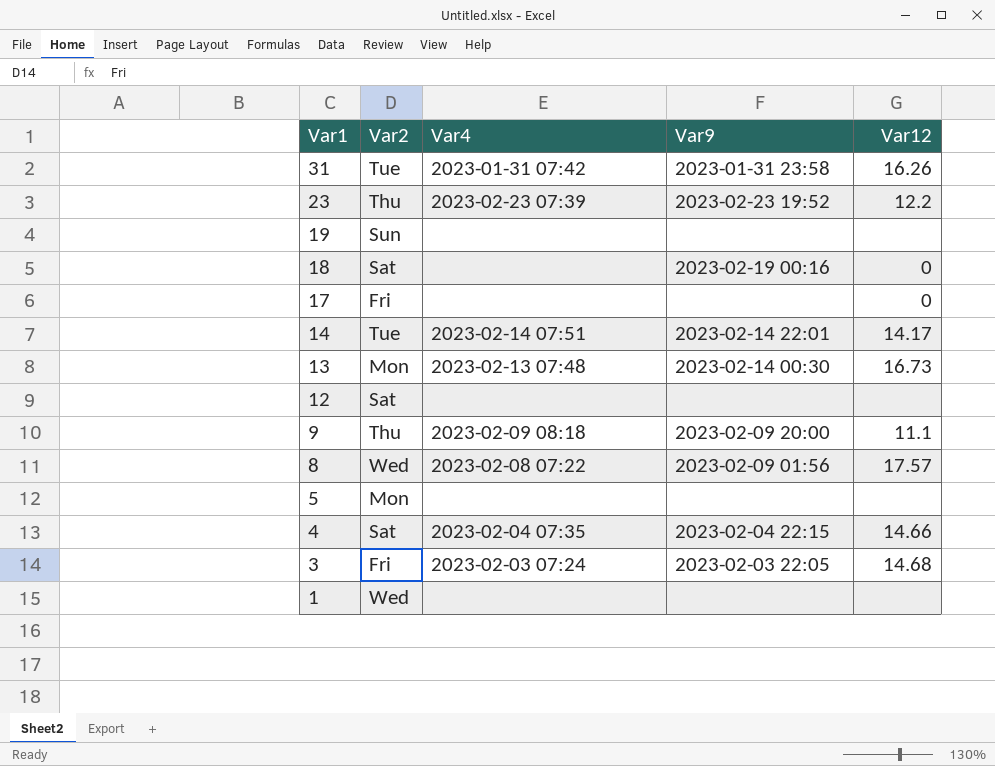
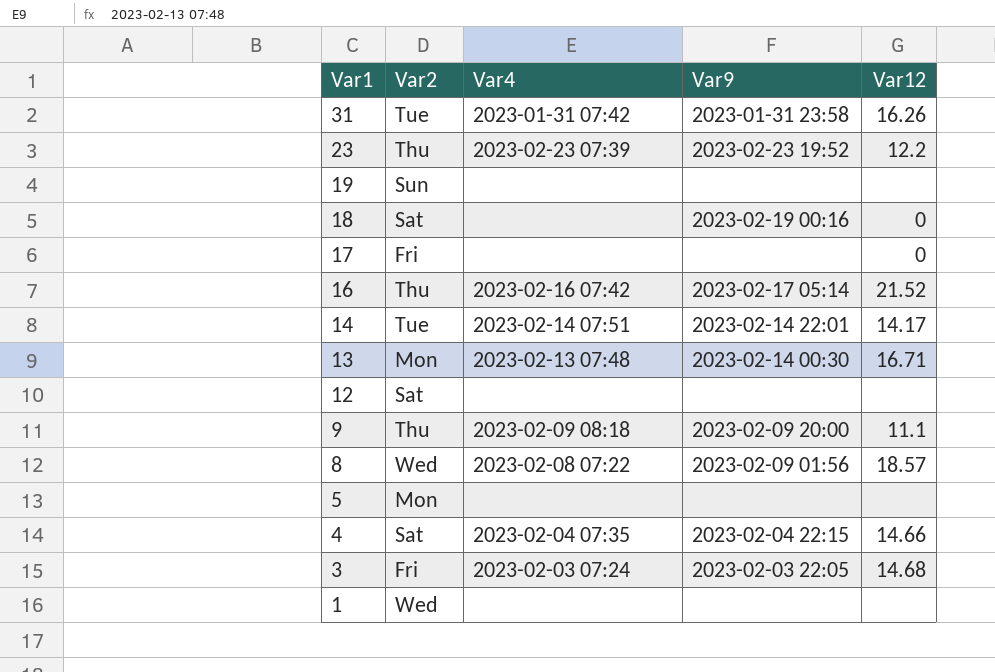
row 16: none -> Thu | 2023-02-16 07:42 | 2023-02-17 05:14 | 21.52
13 | Var12: 16.73 -> 16.71
8 | Var12: 17.57 -> 18.57

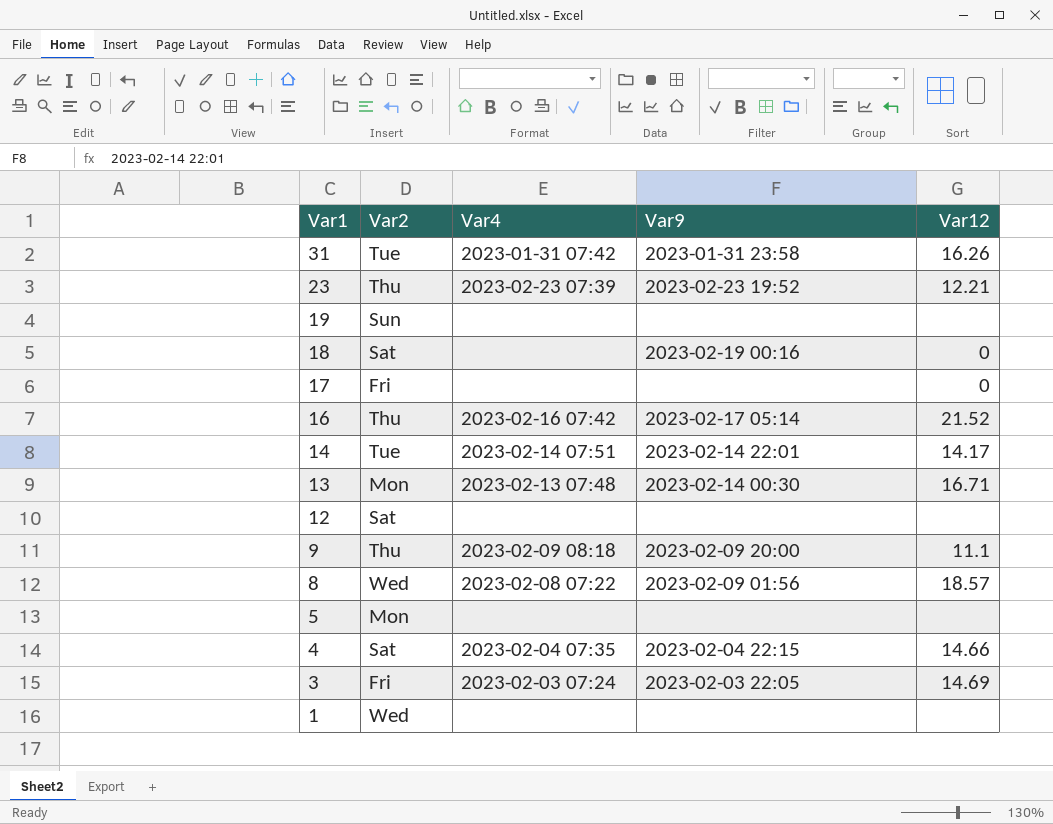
23 | Var12: 12.2 -> 12.21
3 | Var12: 14.68 -> 14.69

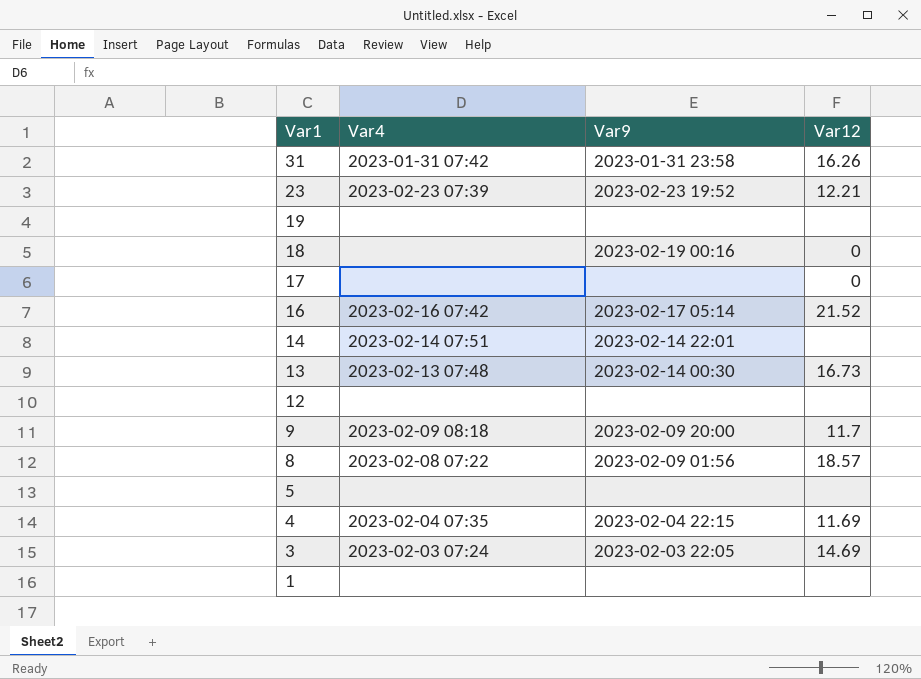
column Var2 | position: 2 -> none
14 | Var12: 14.17 -> none
13 | Var12: 16.71 -> 16.73
9 | Var12: 11.1 -> 11.7
4 | Var12: 14.66 -> 11.69

